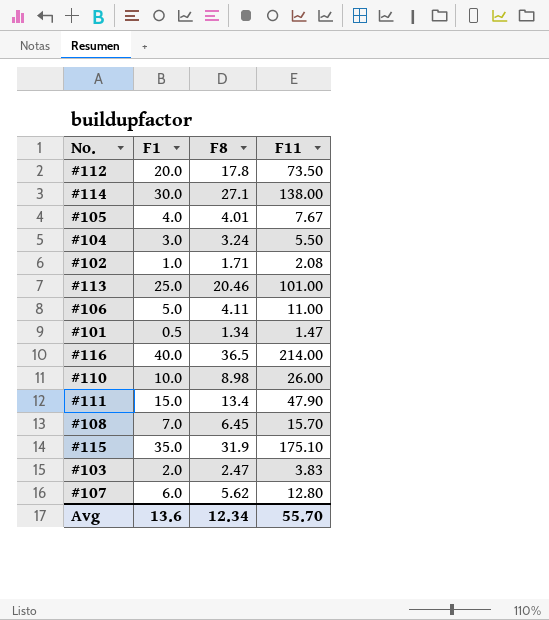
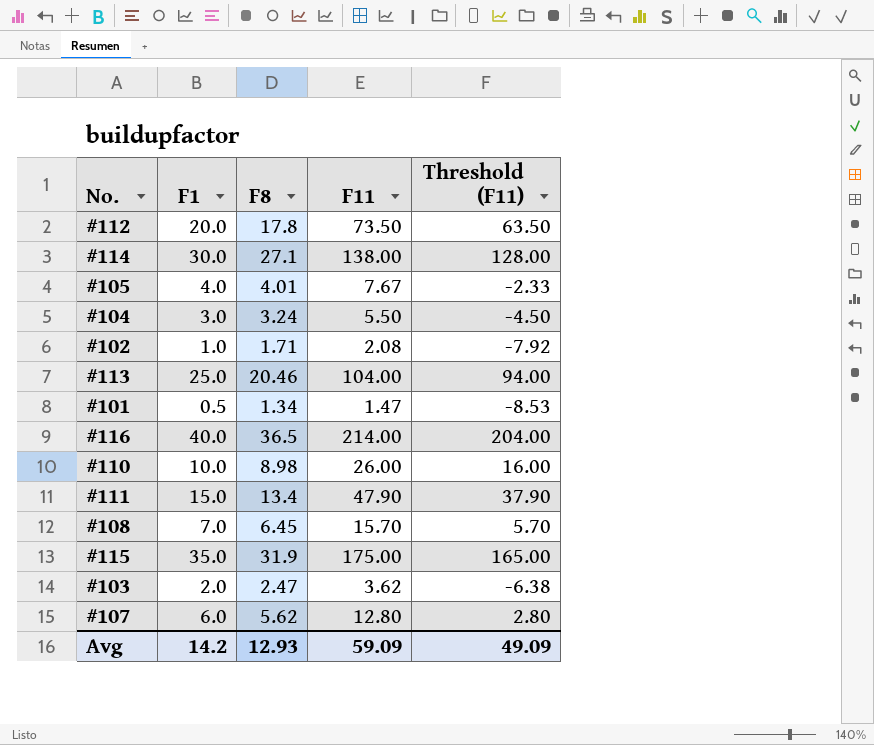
column Threshold (F11) | formula: none -> [F11] - 10
row #106: 5.0 | 4.11 | 11.00 -> none
#113 | F11: 101.00 -> 104.00
#115 | F11: 175.10 -> 175.00
#103 | F11: 3.83 -> 3.62
Avg | F1: 13.6 -> 14.2
Avg | F8: 12.34 -> 12.93
Avg | F11: 55.70 -> 59.09

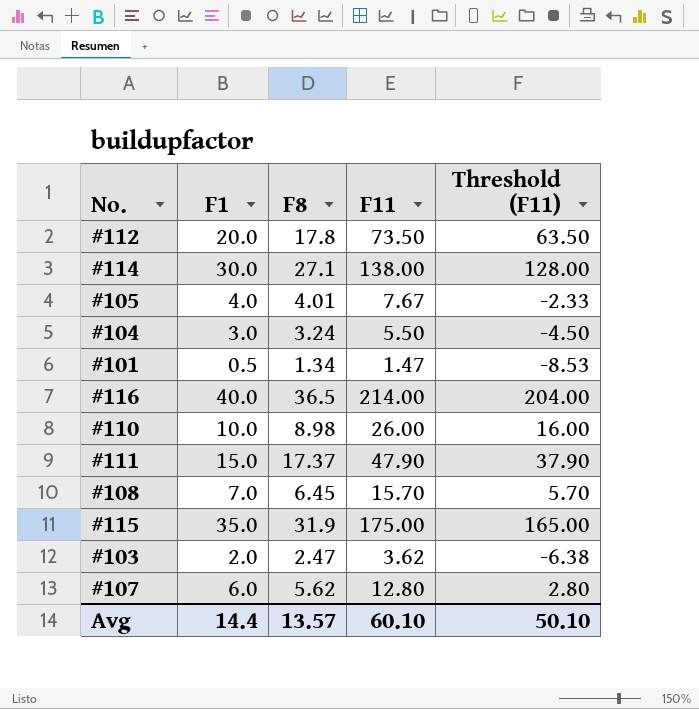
row #102: 1.0 | 1.71 | 2.08 | -7.92 -> none
row #113: 25.0 | 20.46 | 104.00 | 94.00 -> none
#111 | F8: 13.4 -> 17.37
Avg | F1: 14.2 -> 14.4
Avg | F8: 12.93 -> 13.57
Avg | F11: 59.09 -> 60.10
Avg | Threshold (F11): 49.09 -> 50.10

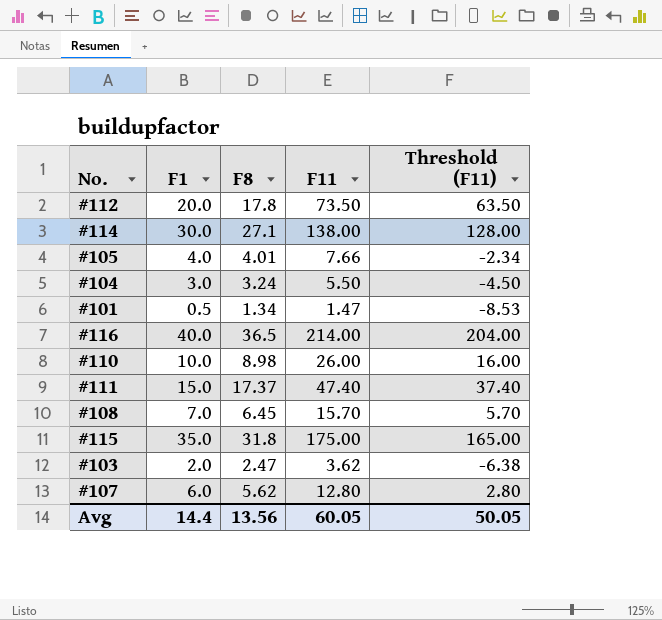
#105 | F11: 7.67 -> 7.66
#105 | Threshold (F11): -2.33 -> -2.34
#111 | F11: 47.90 -> 47.40
#111 | Threshold (F11): 37.90 -> 37.40
#115 | F8: 31.9 -> 31.8
Avg | F8: 13.57 -> 13.56
Avg | F11: 60.10 -> 60.05
Avg | Threshold (F11): 50.10 -> 50.05

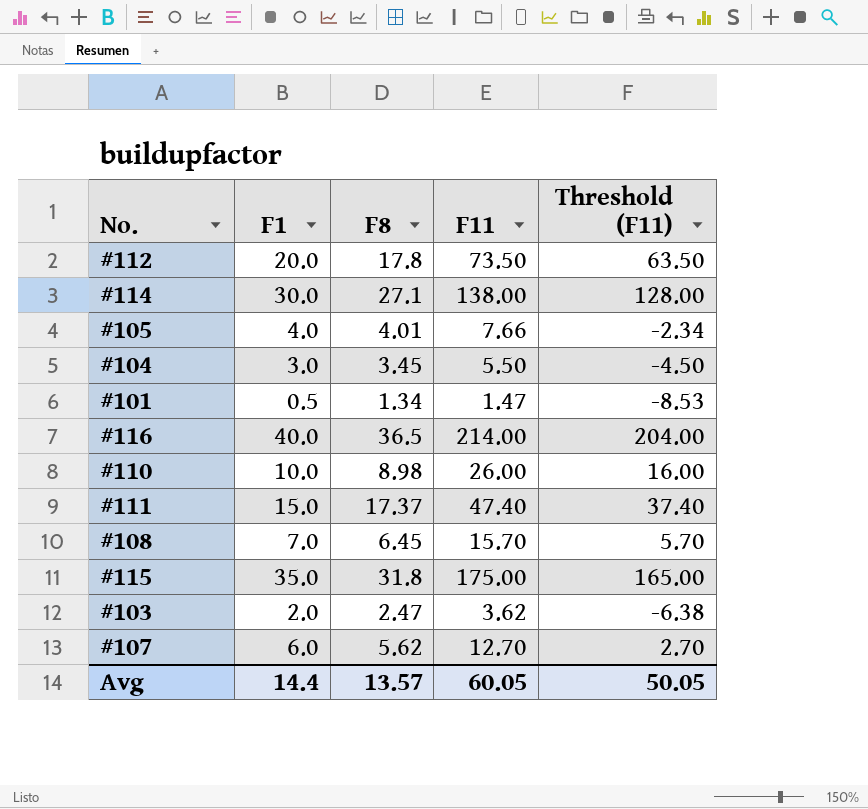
#104 | F8: 3.24 -> 3.45
#107 | F11: 12.80 -> 12.70
#107 | Threshold (F11): 2.80 -> 2.70
Avg | F8: 13.56 -> 13.57

